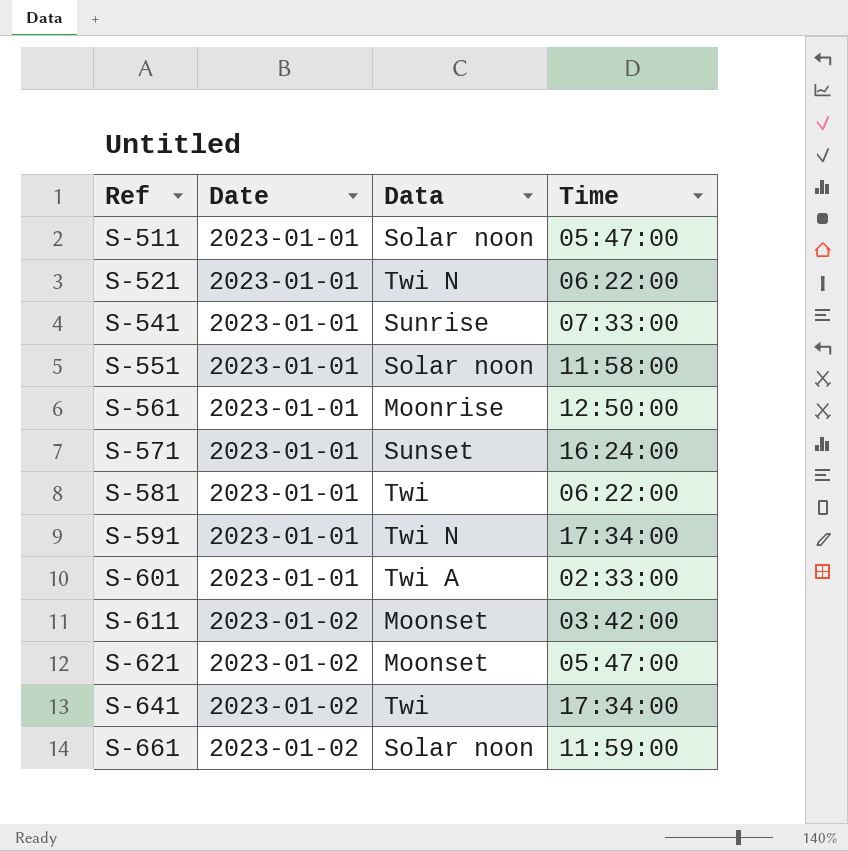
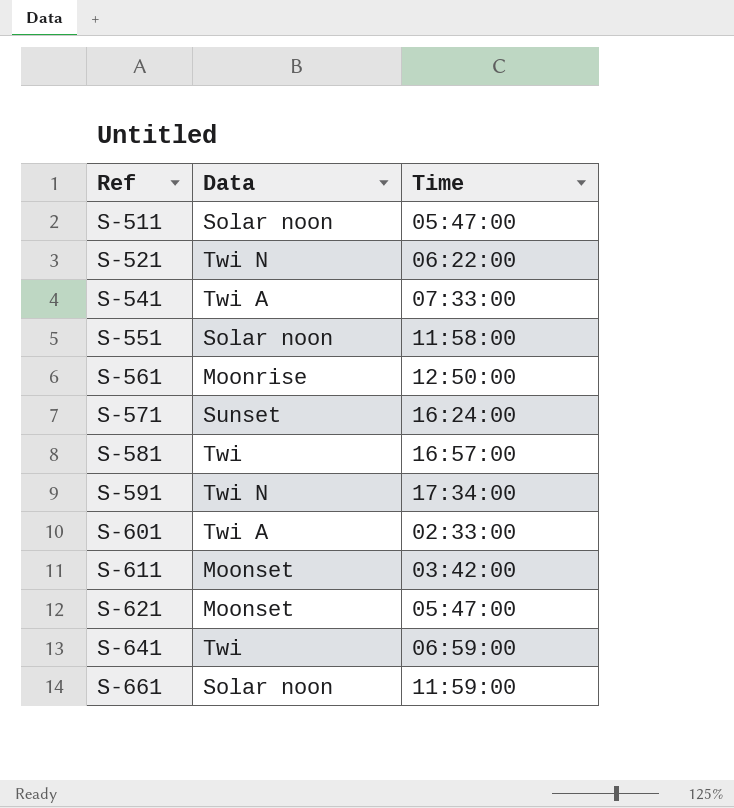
column Date | position: 2 -> none
S-541 | Data: Sunrise -> Twi A
S-581 | Time: 06:22:00 -> 16:57:00
S-641 | Time: 17:34:00 -> 06:59:00

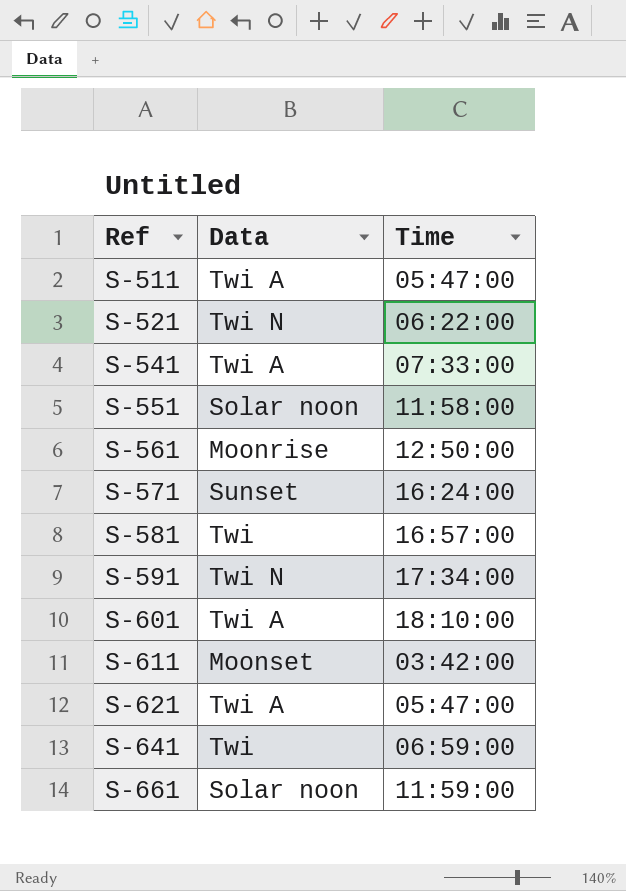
S-511 | Data: Solar noon -> Twi A
S-601 | Time: 02:33:00 -> 18:10:00
S-621 | Data: Moonset -> Twi A

